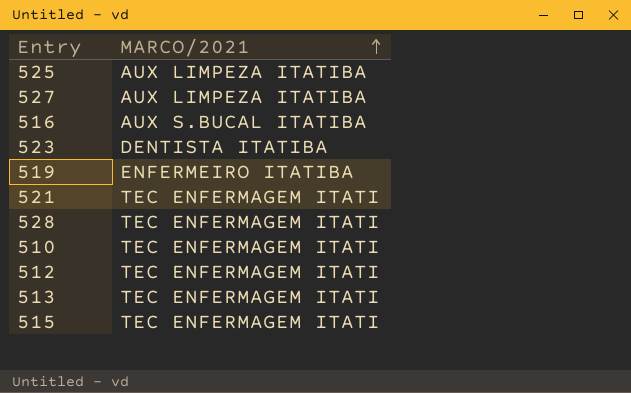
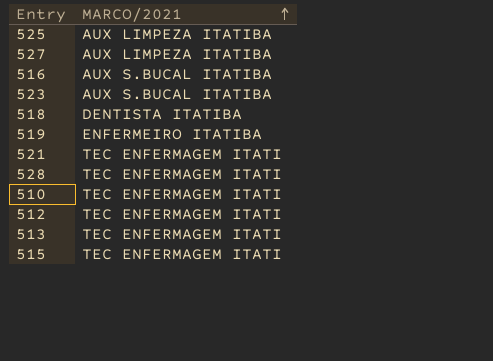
523 | MARCO/2021: DENTISTA ITATIBA -> AUX S.BUCAL ITATIBA
row 518: none -> DENTISTA ITATIBA

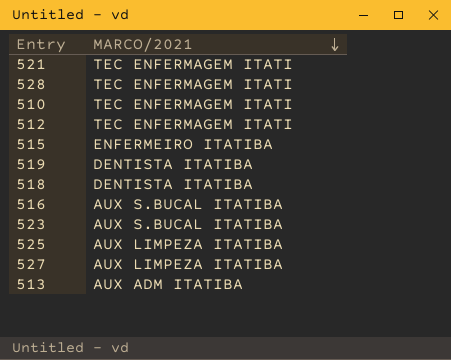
row order: MARCO/2021 ascending -> MARCO/2021 descending
515 | MARCO/2021: TEC ENFERMAGEM ITATI -> ENFERMEIRO ITATIBA
519 | MARCO/2021: ENFERMEIRO ITATIBA -> DENTISTA ITATIBA
513 | MARCO/2021: TEC ENFERMAGEM ITATI -> AUX ADM ITATIBA

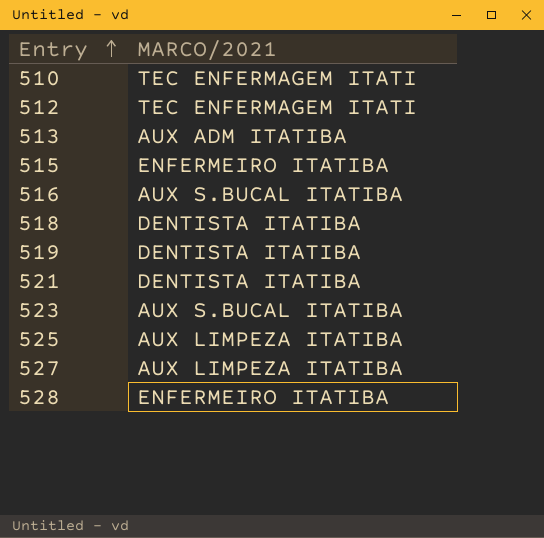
row order: MARCO/2021 descending -> Entry ascending
521 | MARCO/2021: TEC ENFERMAGEM ITATI -> DENTISTA ITATIBA
528 | MARCO/2021: TEC ENFERMAGEM ITATI -> ENFERMEIRO ITATIBA

